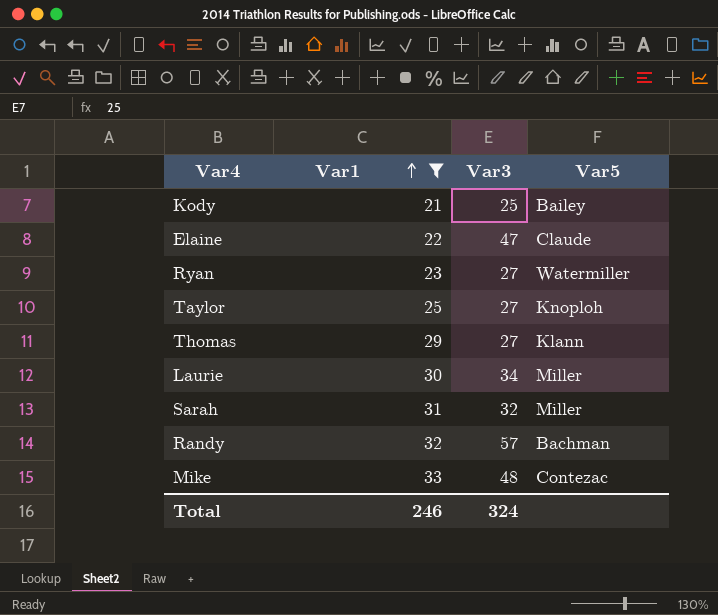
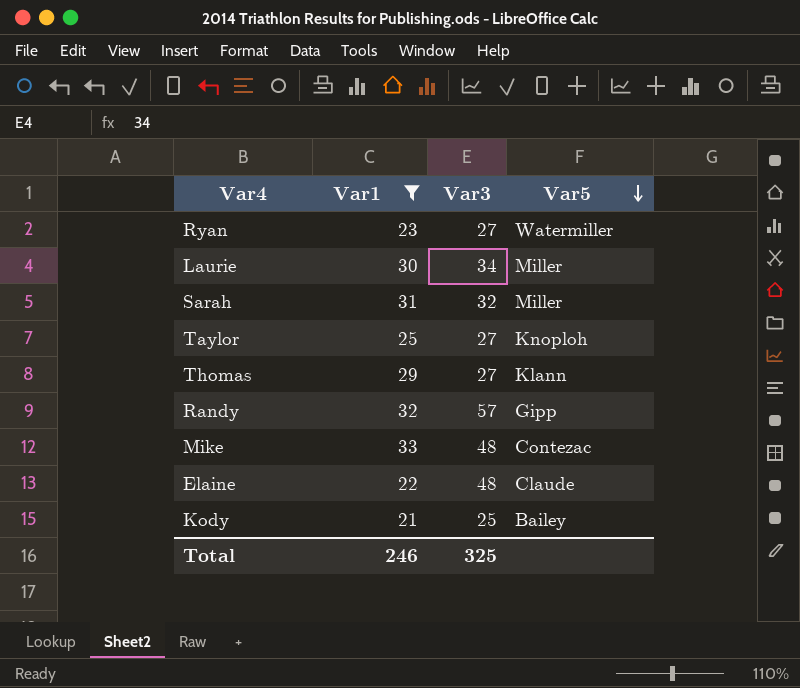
row order: Var1 ascending -> Var5 descending
Randy | Var5: Bachman -> Gipp
Elaine | Var3: 47 -> 48
Total | Var3: 324 -> 325

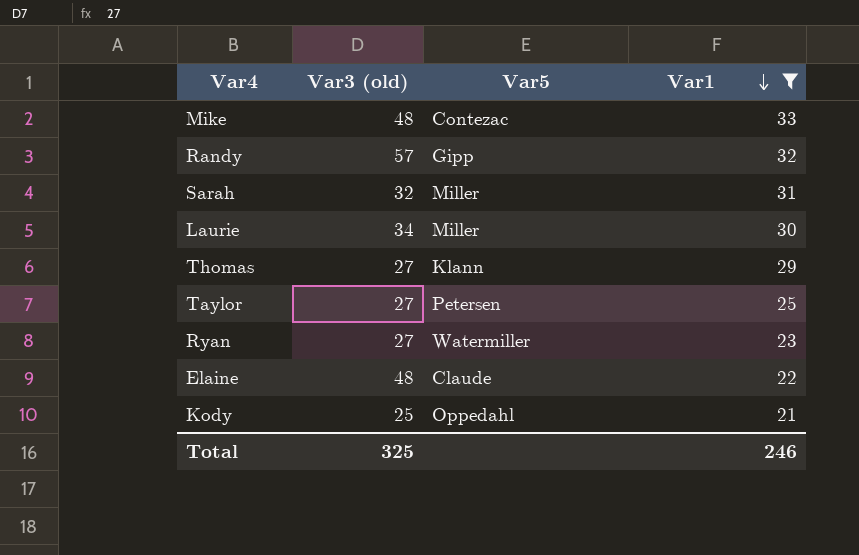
row order: Var5 descending -> Var1 descending
column name: Var3 -> Var3 (old)
column Var1 | position: 2 -> 4
Taylor | Var5: Knoploh -> Petersen
Kody | Var5: Bailey -> Oppedahl

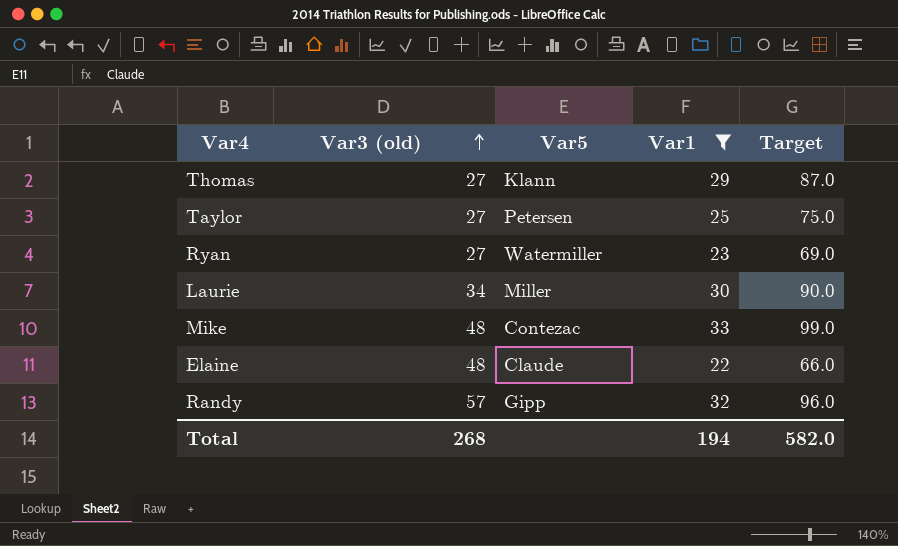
row order: Var1 descending -> Var3 (old) ascending
column Target | formula: none -> [Var1] * 3
row Sarah: 32 | Miller | 31 -> none
row Kody: 25 | Oppedahl | 21 -> none
Total | Var3 (old): 325 -> 268
Total | Var1: 246 -> 194

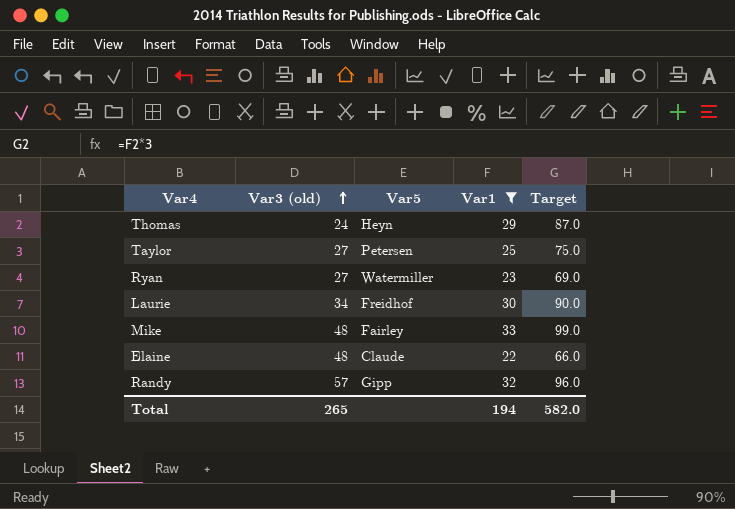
Thomas | Var3 (old): 27 -> 24
Thomas | Var5: Klann -> Heyn
Laurie | Var5: Miller -> Freidhof
Mike | Var5: Contezac -> Fairley
Total | Var3 (old): 268 -> 265

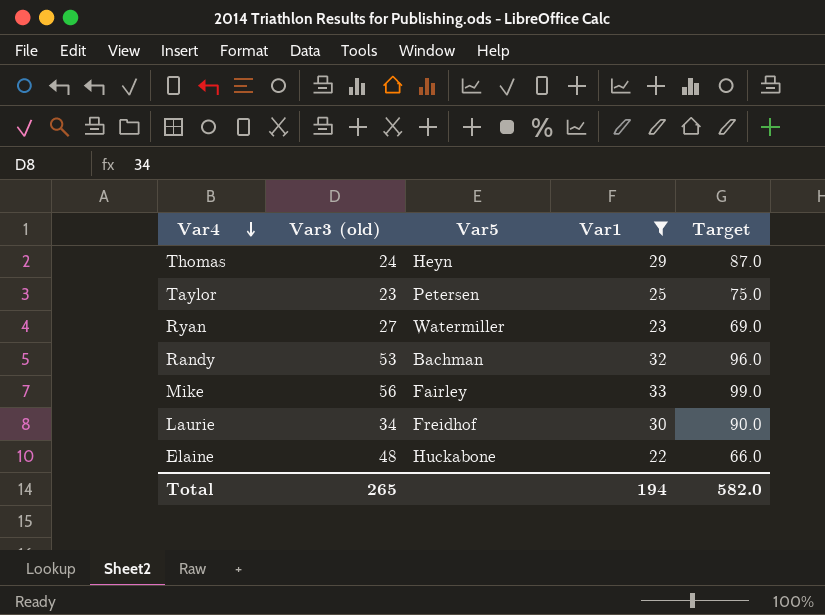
row order: Var3 (old) ascending -> Var4 descending
Taylor | Var3 (old): 27 -> 23
Randy | Var3 (old): 57 -> 53
Randy | Var5: Gipp -> Bachman
Mike | Var3 (old): 48 -> 56
Elaine | Var5: Claude -> Huckabone

